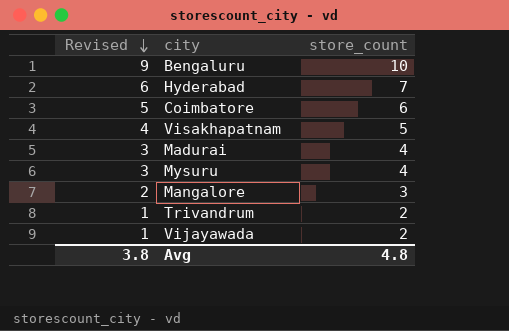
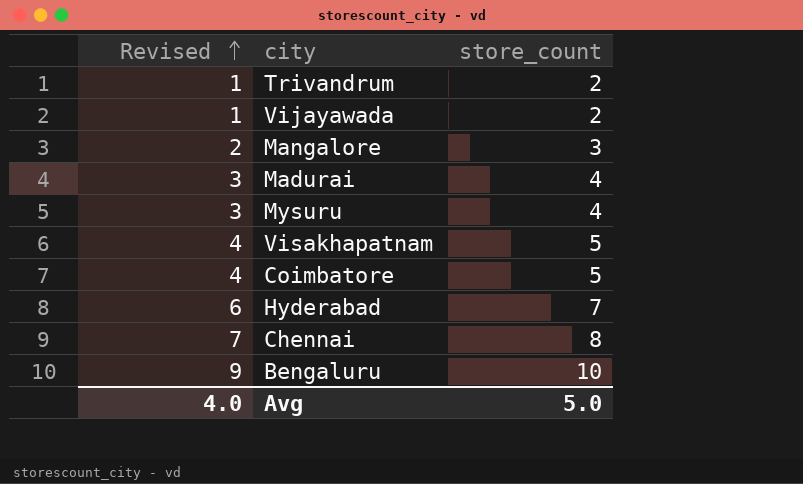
row order: Revised descending -> Revised ascending
Coimbatore | Revised: 5 -> 4
Coimbatore | store_count: 6 -> 5
row Chennai: none -> 7 | 8
Avg | Revised: 3.8 -> 4.0
Avg | store_count: 4.8 -> 5.0

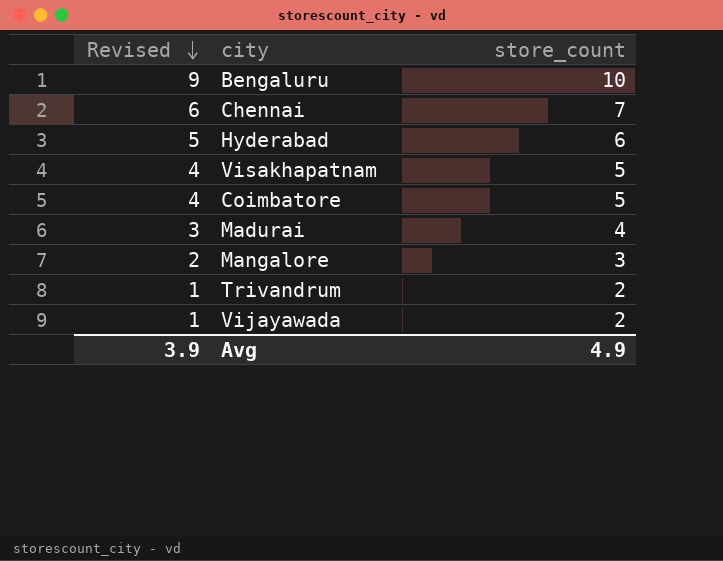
row order: Revised ascending -> Revised descending
row Mysuru: 3 | 4 -> none
Chennai | Revised: 7 -> 6
Chennai | store_count: 8 -> 7
Hyderabad | Revised: 6 -> 5
Hyderabad | store_count: 7 -> 6
Avg | Revised: 4.0 -> 3.9
Avg | store_count: 5.0 -> 4.9

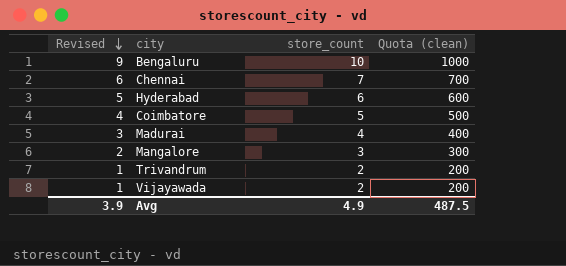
column Quota (clean) | formula: none -> [store_count] * 100
row Visakhapatnam: 4 | 5 -> none

